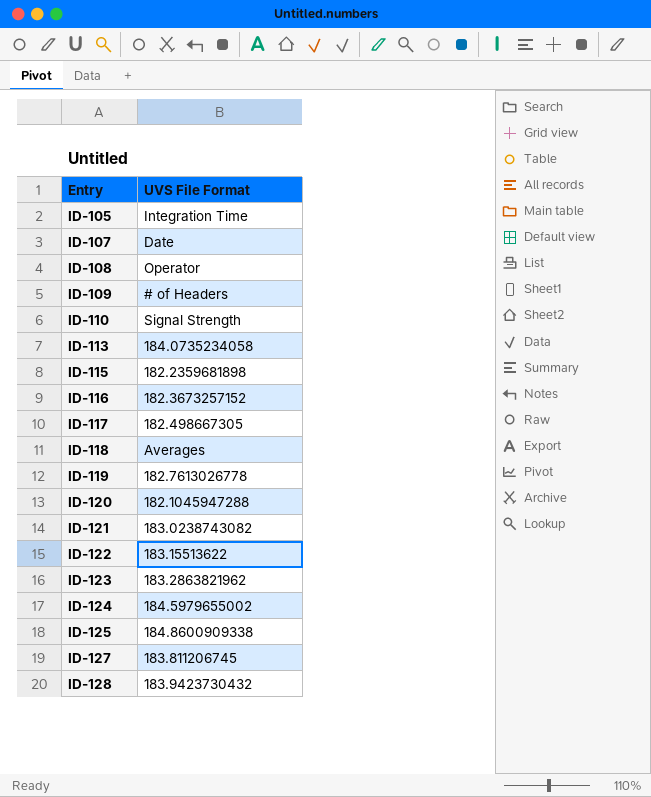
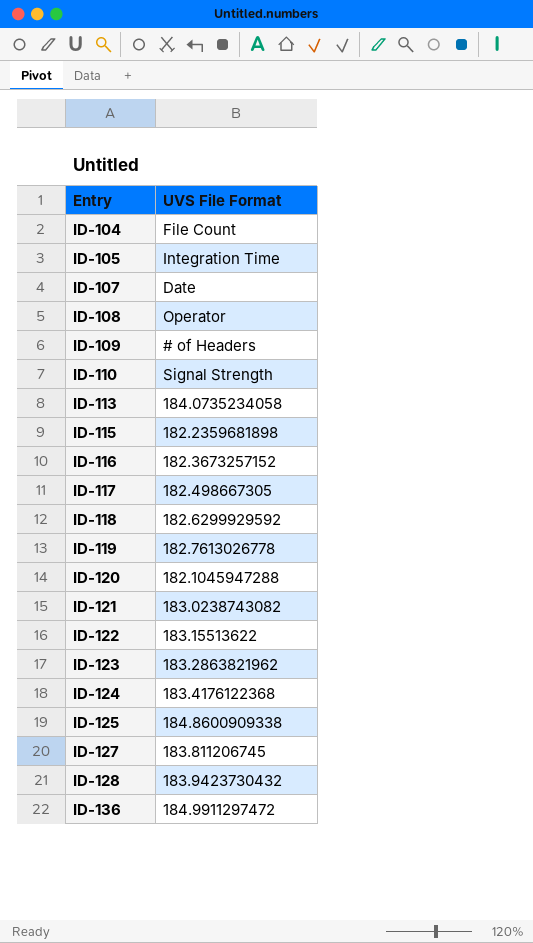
row ID-104: none -> File Count
ID-118 | UVS File Format: Averages -> 182.6299929592
ID-124 | UVS File Format: 184.5979655002 -> 183.4176122368
row ID-136: none -> 184.9911297472

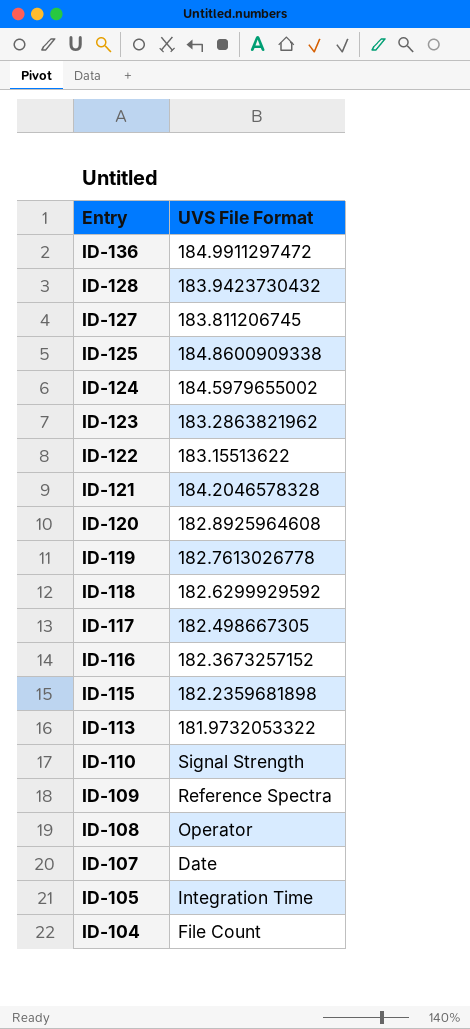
row order: Entry ascending -> Entry descending
ID-124 | UVS File Format: 183.4176122368 -> 184.5979655002
ID-121 | UVS File Format: 183.0238743082 -> 184.2046578328
ID-120 | UVS File Format: 182.1045947288 -> 182.8925964608
ID-113 | UVS File Format: 184.0735234058 -> 181.9732053322
ID-109 | UVS File Format: # of Headers -> Reference Spectra

